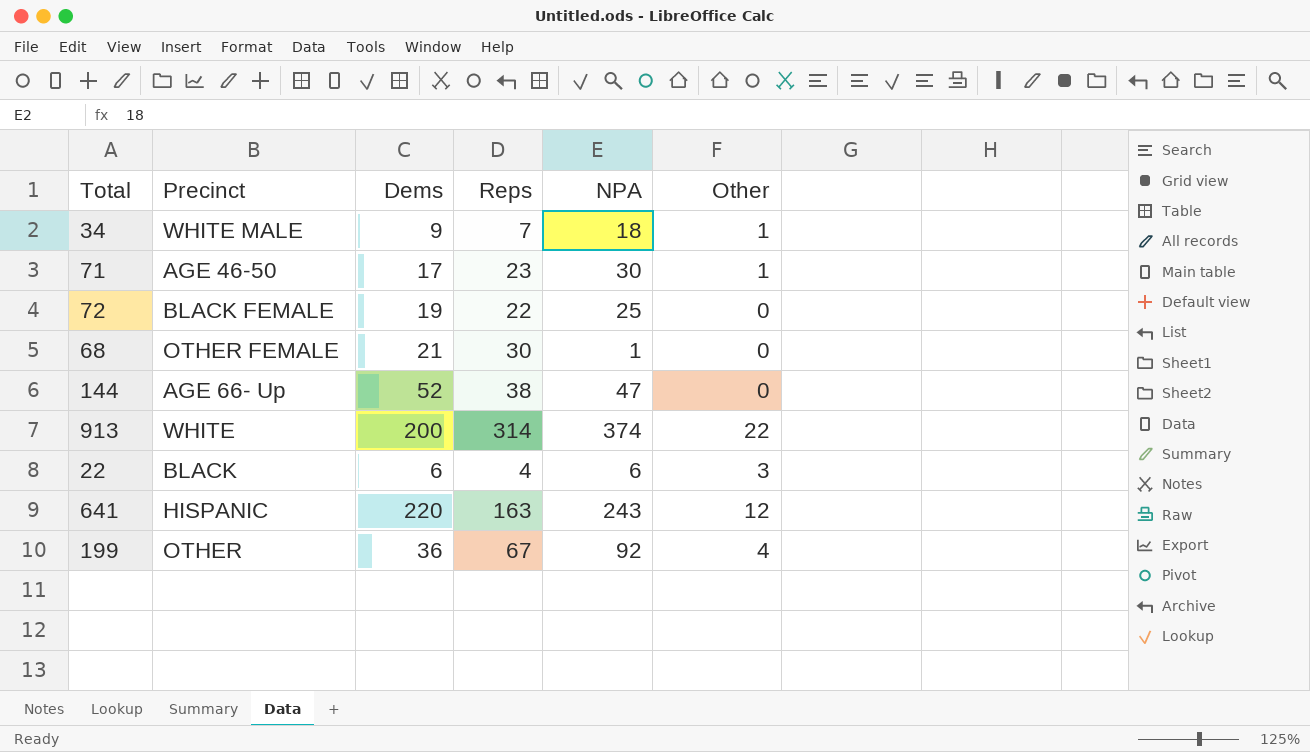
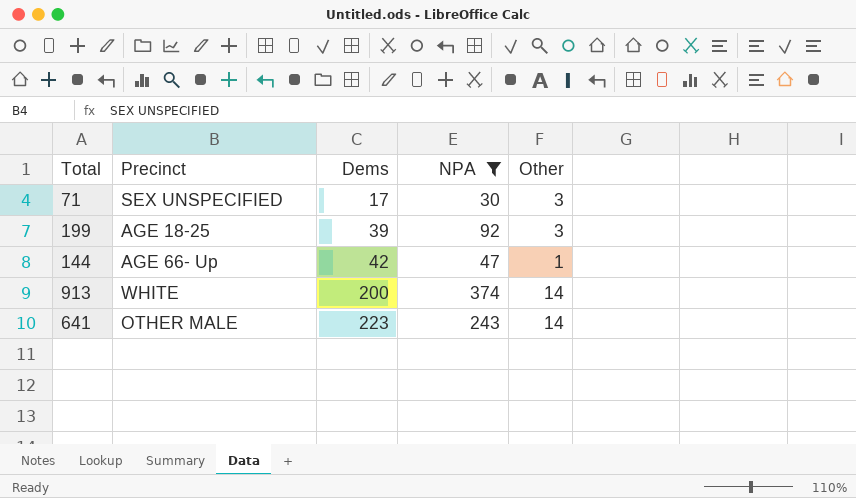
filter: none -> NPA >= 30
row order: none -> Dems ascending
column Reps | position: 4 -> none
71 | Precinct: AGE 46-50 -> SEX UNSPECIFIED
71 | Other: 1 -> 3
199 | Precinct: OTHER -> AGE 18-25
199 | Dems: 36 -> 39
199 | Other: 4 -> 3
144 | Dems: 52 -> 42
144 | Other: 0 -> 1
913 | Other: 22 -> 14
641 | Precinct: HISPANIC -> OTHER MALE
641 | Dems: 220 -> 223
641 | Other: 12 -> 14

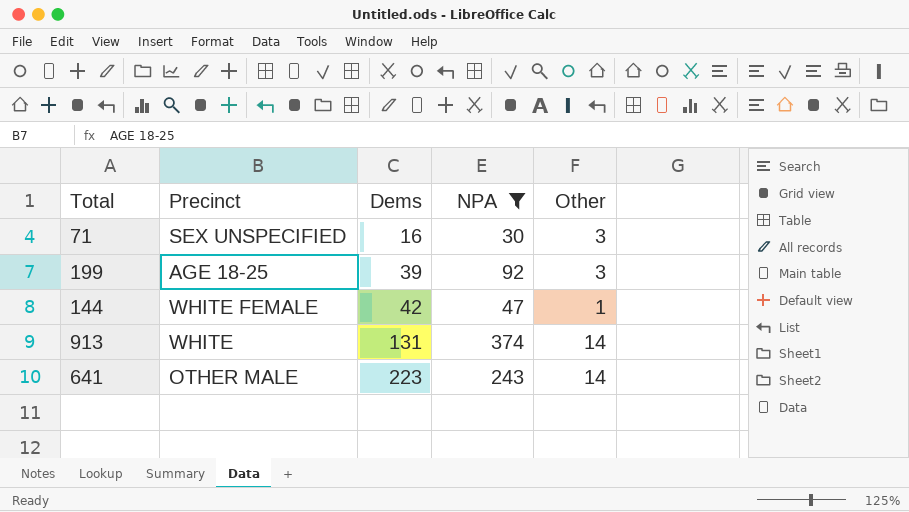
71 | Dems: 17 -> 16
144 | Precinct: AGE 66- Up -> WHITE FEMALE
913 | Dems: 200 -> 131

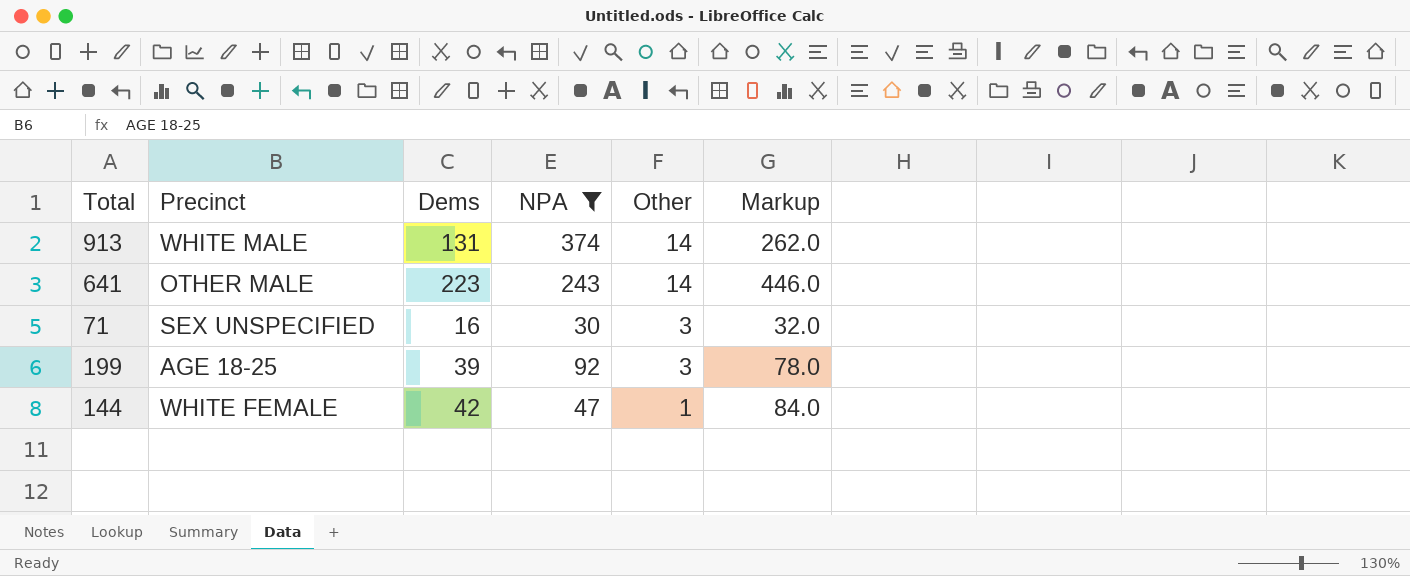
row order: Dems ascending -> Other descending
column Markup | formula: none -> [Dems] * 2
913 | Precinct: WHITE -> WHITE MALE

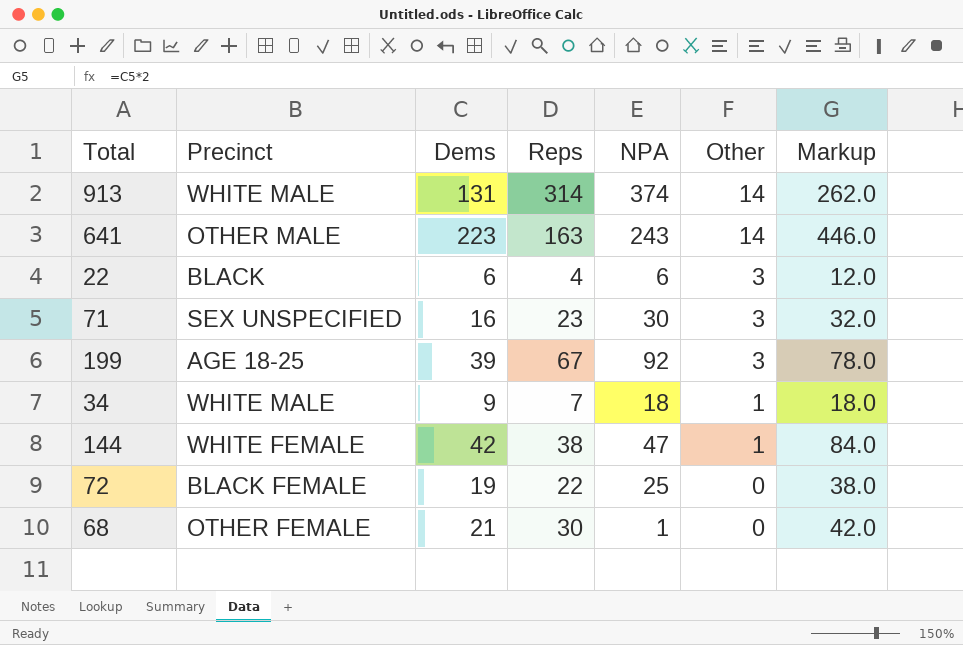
filter: NPA >= 30 -> none
column Reps | position: none -> 4

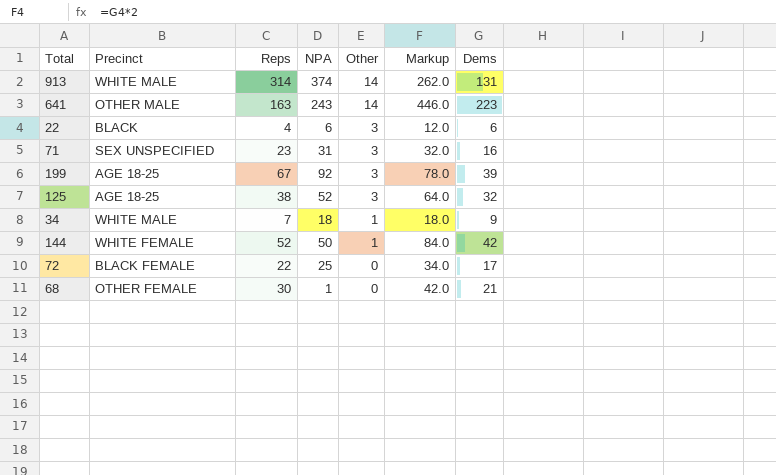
column Dems | position: 3 -> 7
71 | NPA: 30 -> 31
row 125: none -> AGE 18-25 | 38 | 52 | 3 | 64.0 | 32
144 | Reps: 38 -> 52
144 | NPA: 47 -> 50
72 | Markup: 38.0 -> 34.0
72 | Dems: 19 -> 17

